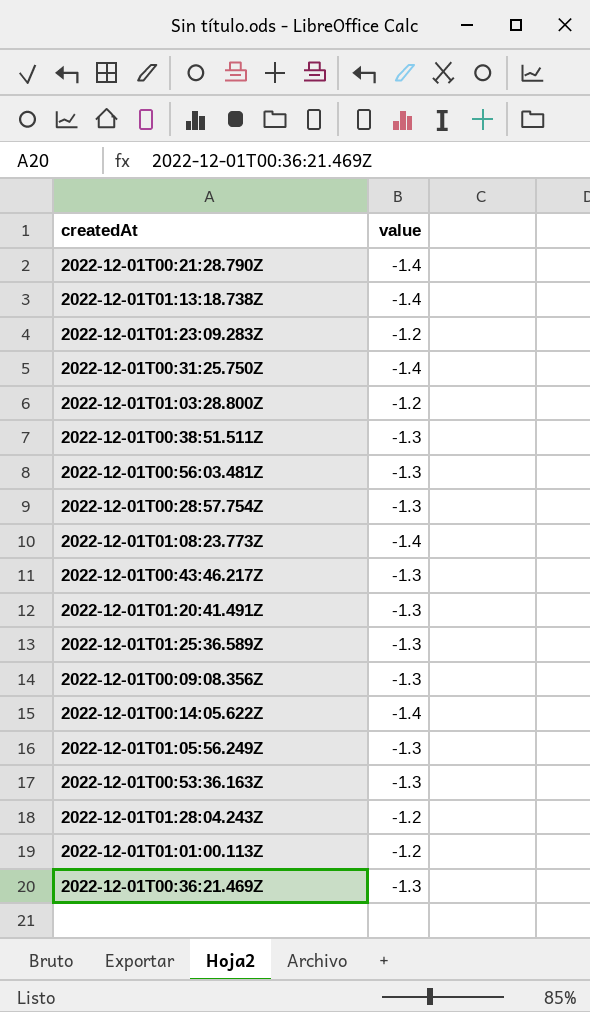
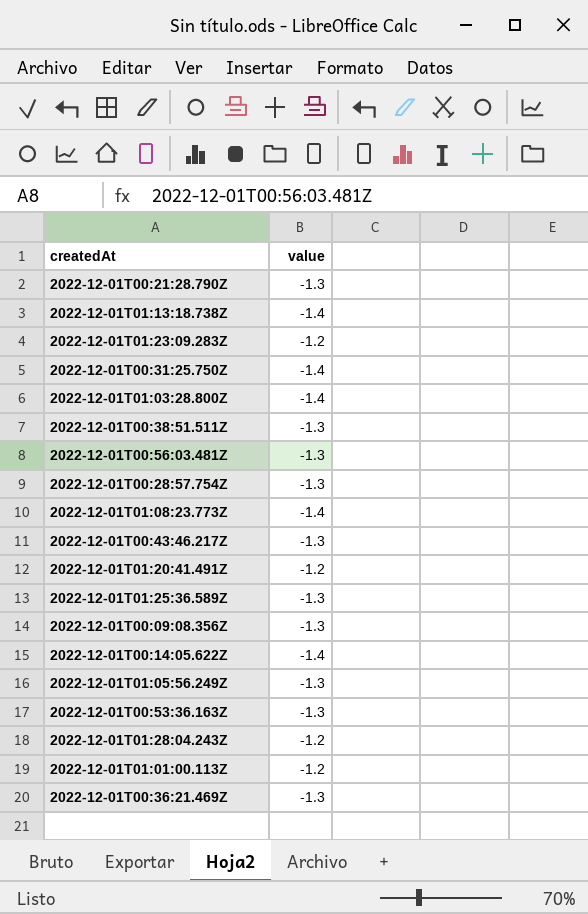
2022-12-01T00:21:28.790Z | value: -1.4 -> -1.3
2022-12-01T01:03:28.800Z | value: -1.2 -> -1.4
2022-12-01T01:20:41.491Z | value: -1.3 -> -1.2

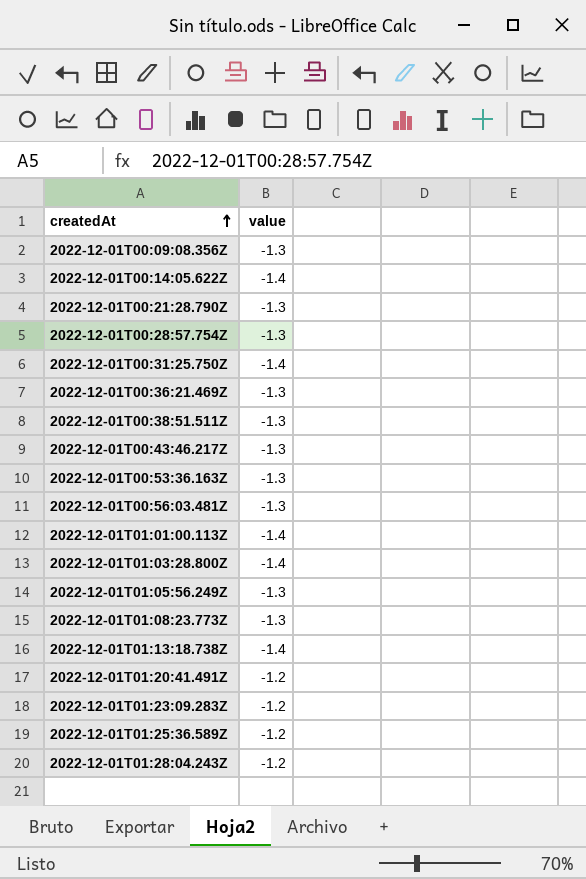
row order: none -> createdAt ascending
2022-12-01T01:01:00.113Z | value: -1.2 -> -1.4
2022-12-01T01:08:23.773Z | value: -1.4 -> -1.3
2022-12-01T01:25:36.589Z | value: -1.3 -> -1.2

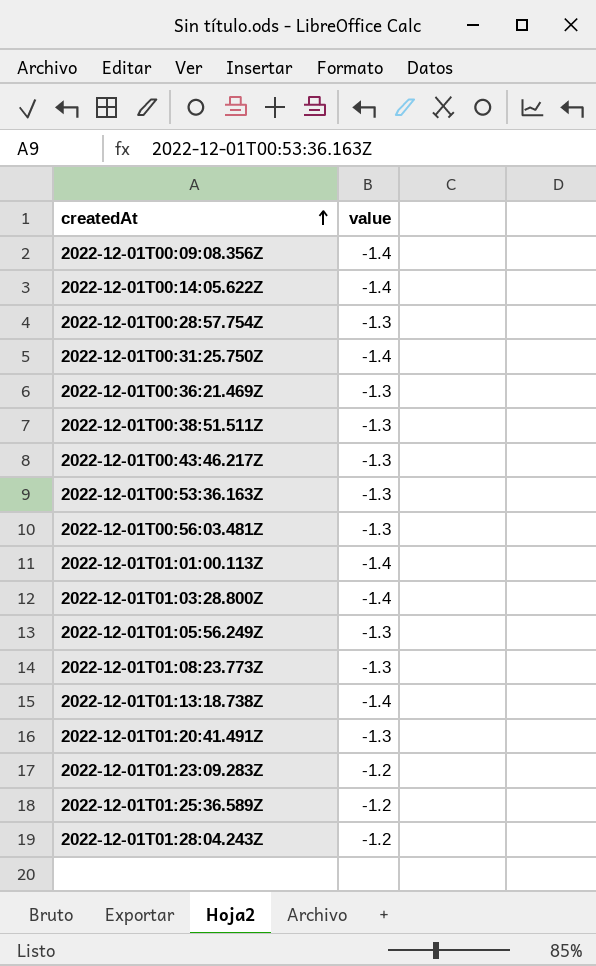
row 2022-12-01T00:21:28.790Z: -1.3 -> none
2022-12-01T00:09:08.356Z | value: -1.3 -> -1.4
2022-12-01T01:20:41.491Z | value: -1.2 -> -1.3

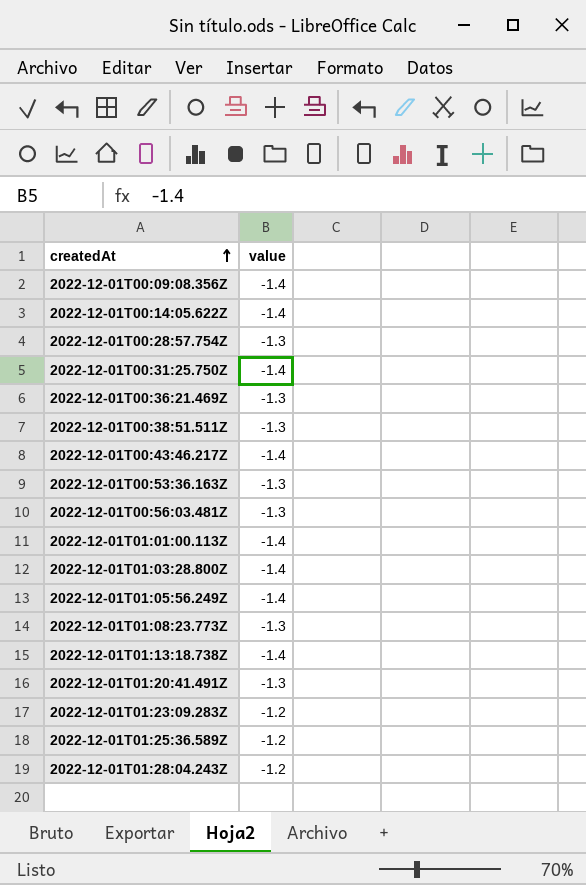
2022-12-01T00:43:46.217Z | value: -1.3 -> -1.4
2022-12-01T01:05:56.249Z | value: -1.3 -> -1.4

